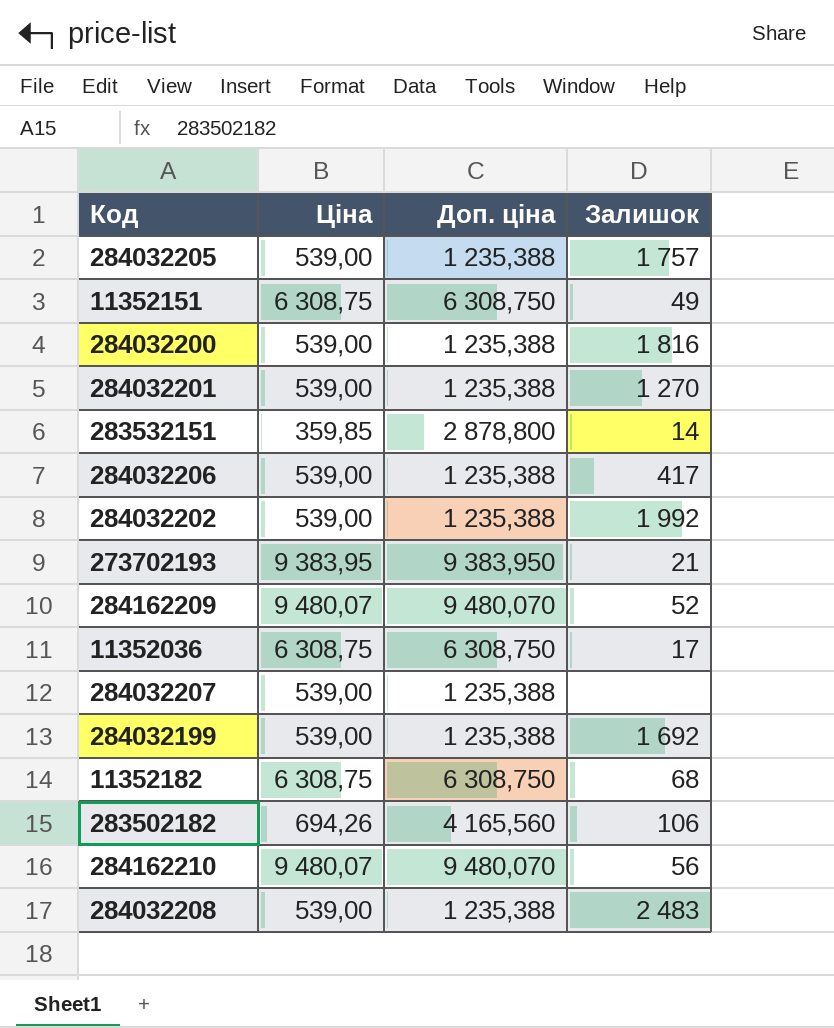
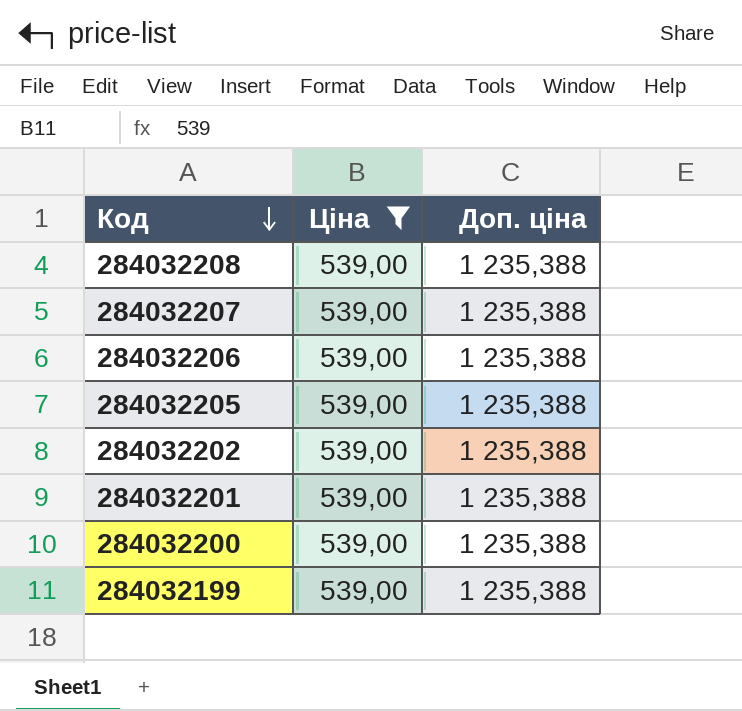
filter: none -> Ціна = 539,00
row order: none -> Код descending
column Залишок | position: 4 -> none

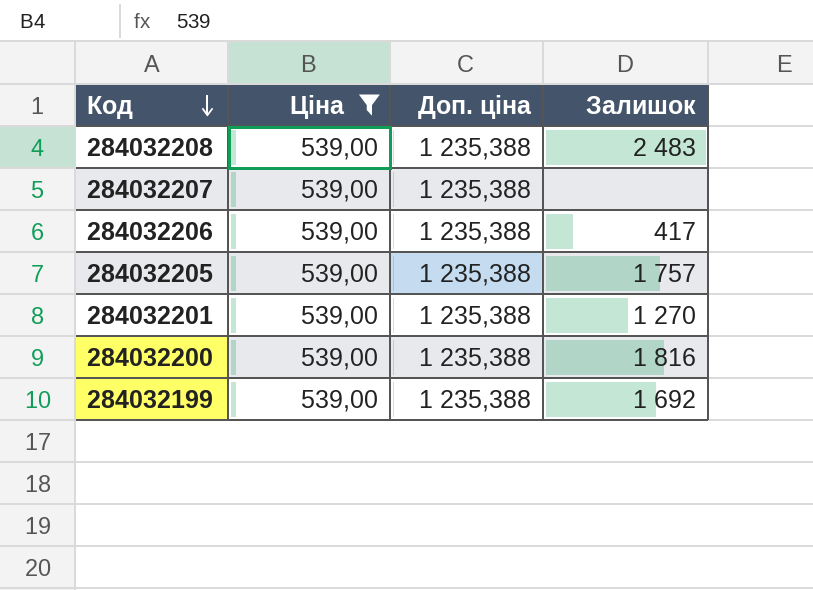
column Залишок | position: none -> 4
row 284032202: 539,00 | 1 235,388 -> none

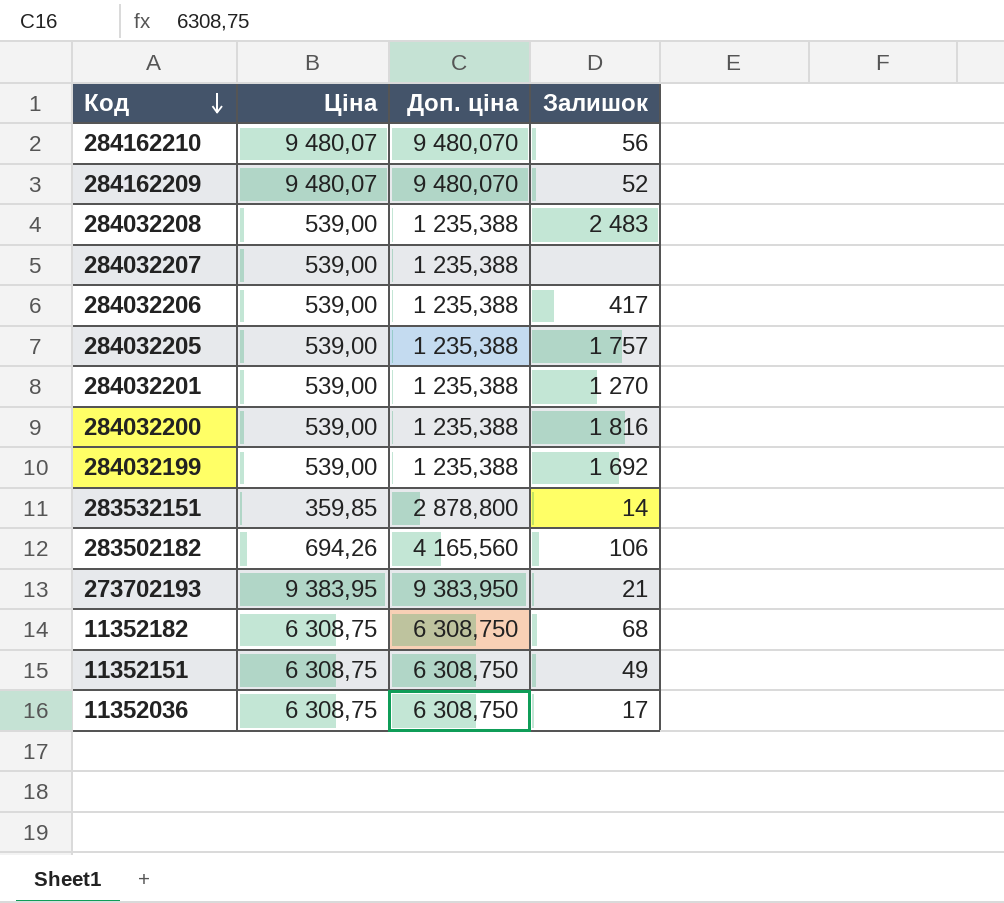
filter: Ціна = 539,00 -> none

